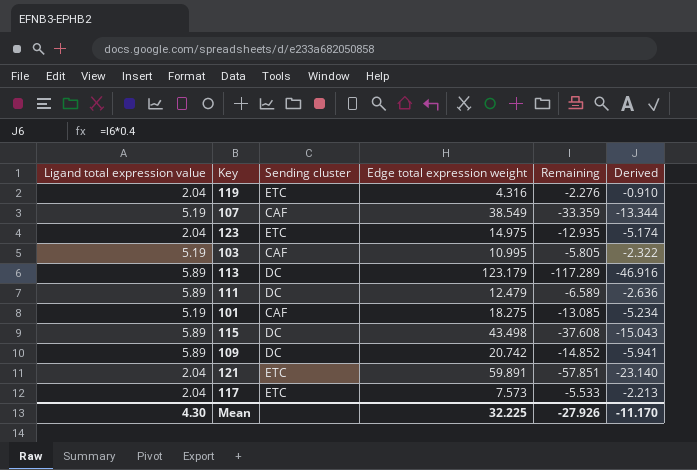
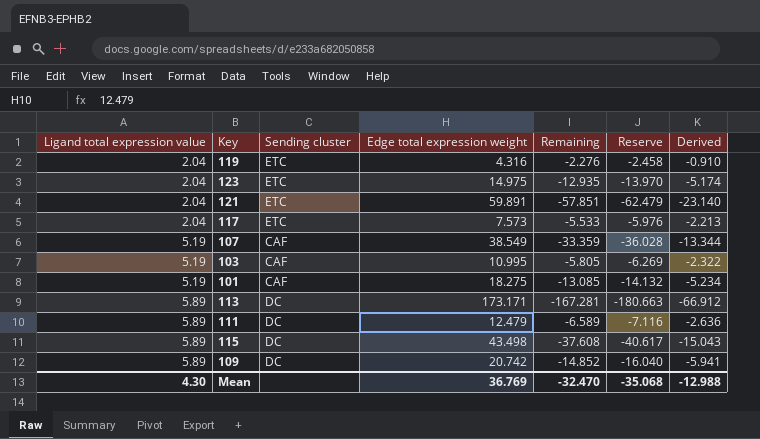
row order: none -> Ligand total expression value ascending
column Reserve | formula: none -> [Remaining] * 1.08
113 | Edge total expression weight: 123.179 -> 173.171
113 | Remaining: -117.289 -> -167.281
113 | Derived: -46.916 -> -66.912
Mean | Edge total expression weight: 32.225 -> 36.769
Mean | Remaining: -27.926 -> -32.470
Mean | Derived: -11.170 -> -12.988

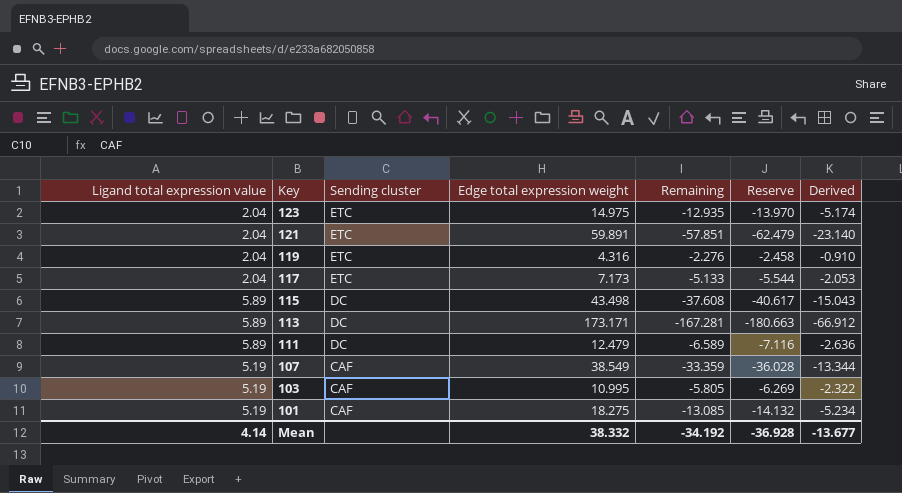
row order: Ligand total expression value ascending -> Key descending
row 109: 5.89 | DC | 20.742 | -14.852 | -16.040 | -5.941 -> none
117 | Edge total expression weight: 7.573 -> 7.173
117 | Remaining: -5.533 -> -5.133
117 | Reserve: -5.976 -> -5.544
117 | Derived: -2.213 -> -2.053
Mean | Ligand total expression value: 4.30 -> 4.14
Mean | Edge total expression weight: 36.769 -> 38.332
Mean | Remaining: -32.470 -> -34.192
Mean | Reserve: -35.068 -> -36.928
Mean | Derived: -12.988 -> -13.677

